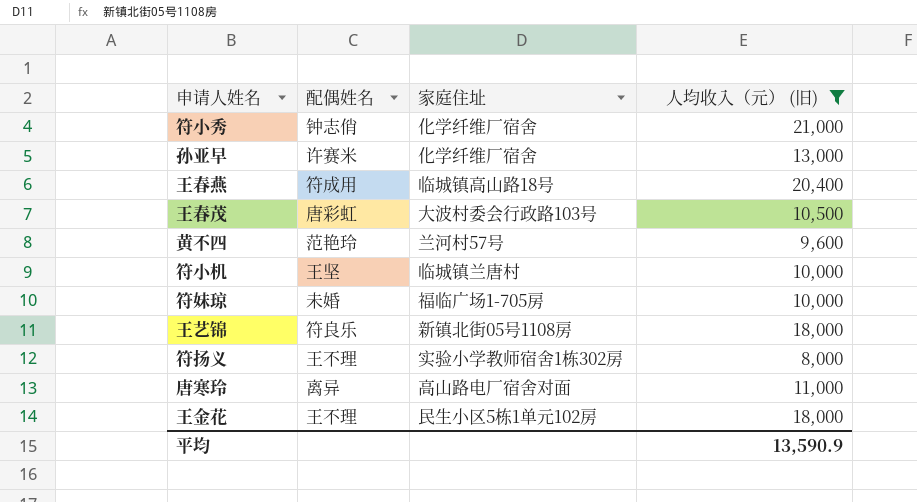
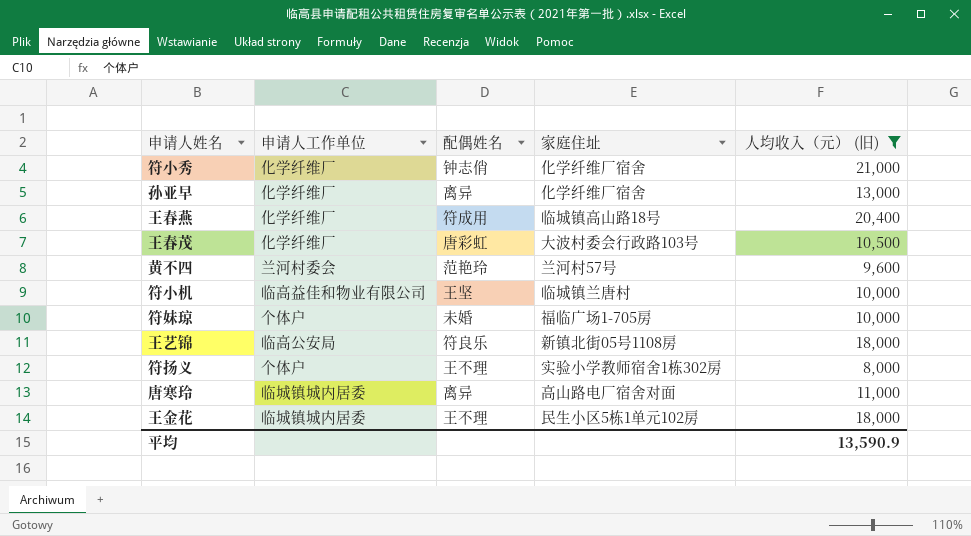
column 申请人工作单位 | position: none -> 2
孙亚早 | 配偶姓名: 许赛米 -> 离异

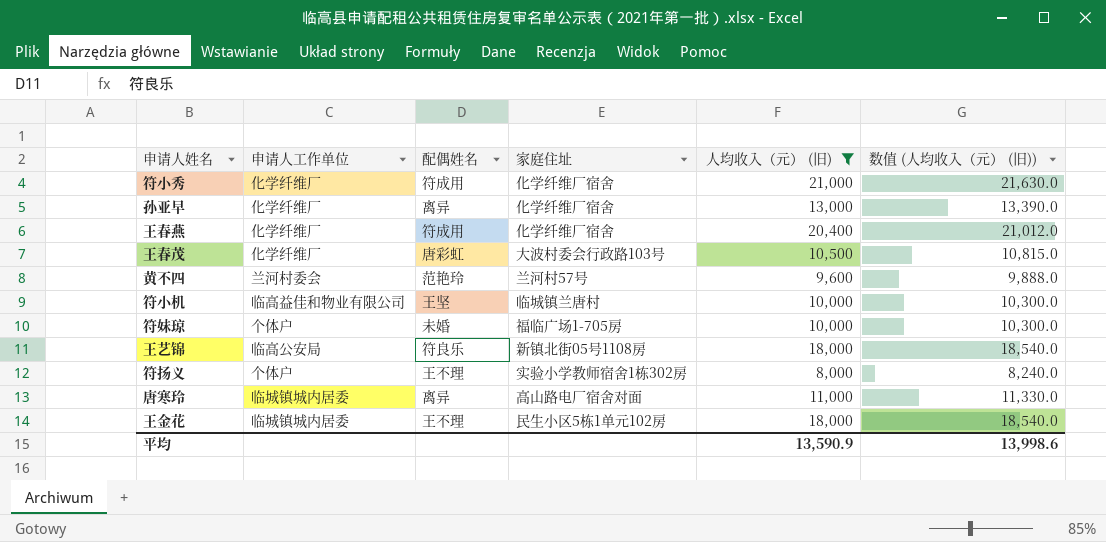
column 数值 (人均收入（元） (旧)) | formula: none -> [人均收入（元） (旧)] * 1.03
符小秀 | 配偶姓名: 钟志俏 -> 符成用
王春燕 | 家庭住址: 临城镇高山路18号 -> 化学纤维厂宿舍

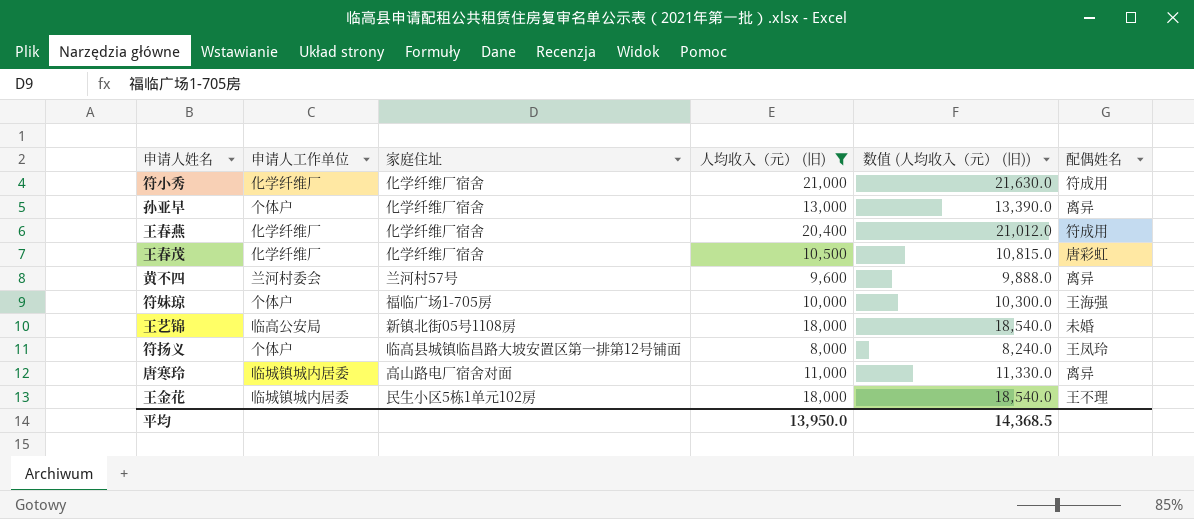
column 配偶姓名 | position: 3 -> 6
row 符小机: 临高益佳和物业有限公司 | 王坚 | 临城镇兰唐村 | 10,000 | 10,300.0 -> none
孙亚早 | 申请人工作单位: 化学纤维厂 -> 个体户
王春茂 | 家庭住址: 大波村委会行政路103号 -> 化学纤维厂宿舍
黄不四 | 配偶姓名: 范艳玲 -> 离异
符妹琼 | 配偶姓名: 未婚 -> 王海强
王艺锦 | 配偶姓名: 符良乐 -> 未婚
符扬义 | 家庭住址: 实验小学教师宿舍1栋302房 -> 临高县城镇临昌路大坡安置区第一排第12号铺面
符扬义 | 配偶姓名: 王不理 -> 王凤玲
平均 | 人均收入（元） (旧): 13,590.9 -> 13,950.0
平均 | 数值 (人均收入（元） (旧)): 13,998.6 -> 14,368.5

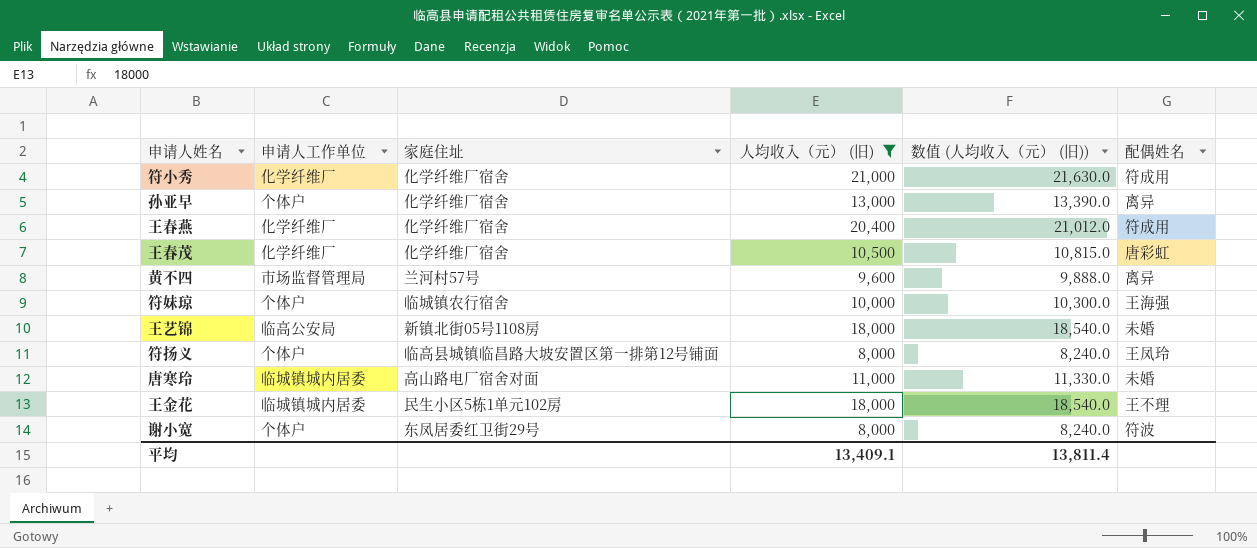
黄不四 | 申请人工作单位: 兰河村委会 -> 市场监督管理局
符妹琼 | 家庭住址: 福临广场1-705房 -> 临城镇农行宿舍
唐寒玲 | 配偶姓名: 离异 -> 未婚
row 谢小宽: none -> 个体户 | 东凤居委红卫街29号 | 8,000 | 8,240.0 | 符波
平均 | 人均收入（元） (旧): 13,950.0 -> 13,409.1
平均 | 数值 (人均收入（元） (旧)): 14,368.5 -> 13,811.4

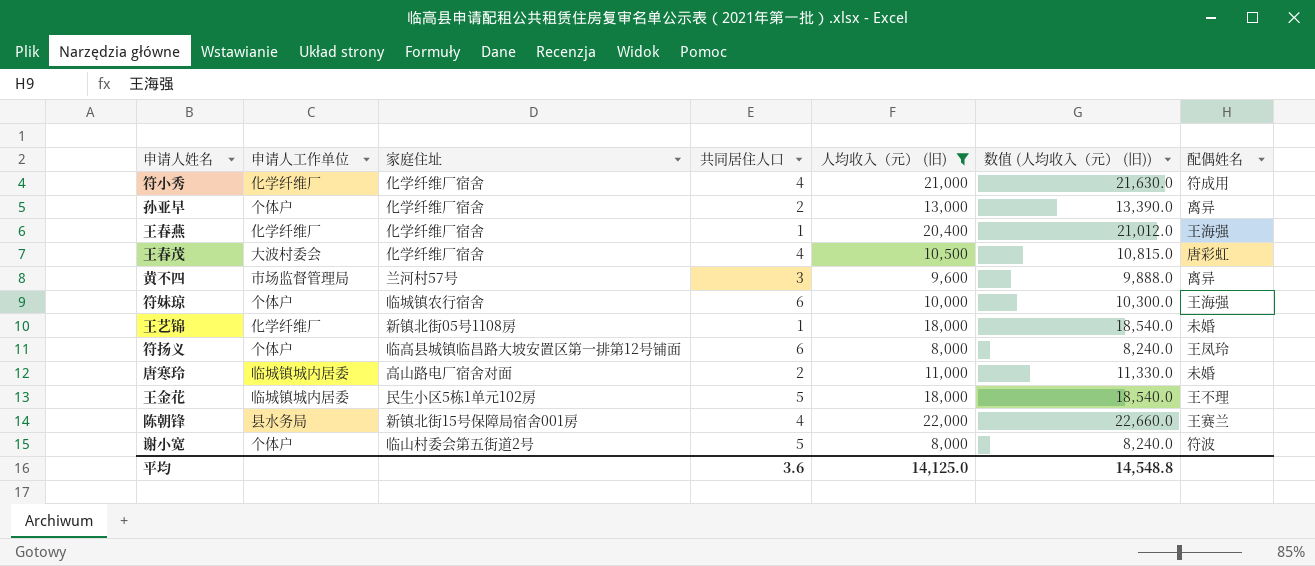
column 共同居住人口 | position: none -> 4
王春燕 | 配偶姓名: 符成用 -> 王海强
王春茂 | 申请人工作单位: 化学纤维厂 -> 大波村委会
王艺锦 | 申请人工作单位: 临高公安局 -> 化学纤维厂
row 陈朝锋: none -> 县水务局 | 新镇北街15号保障局宿舍001房 | 4 | 22,000 | 22,660.0 | 王赛兰
谢小宽 | 家庭住址: 东凤居委红卫街29号 -> 临山村委会第五街道2号
平均 | 人均收入（元） (旧): 13,409.1 -> 14,125.0
平均 | 数值 (人均收入（元） (旧)): 13,811.4 -> 14,548.8

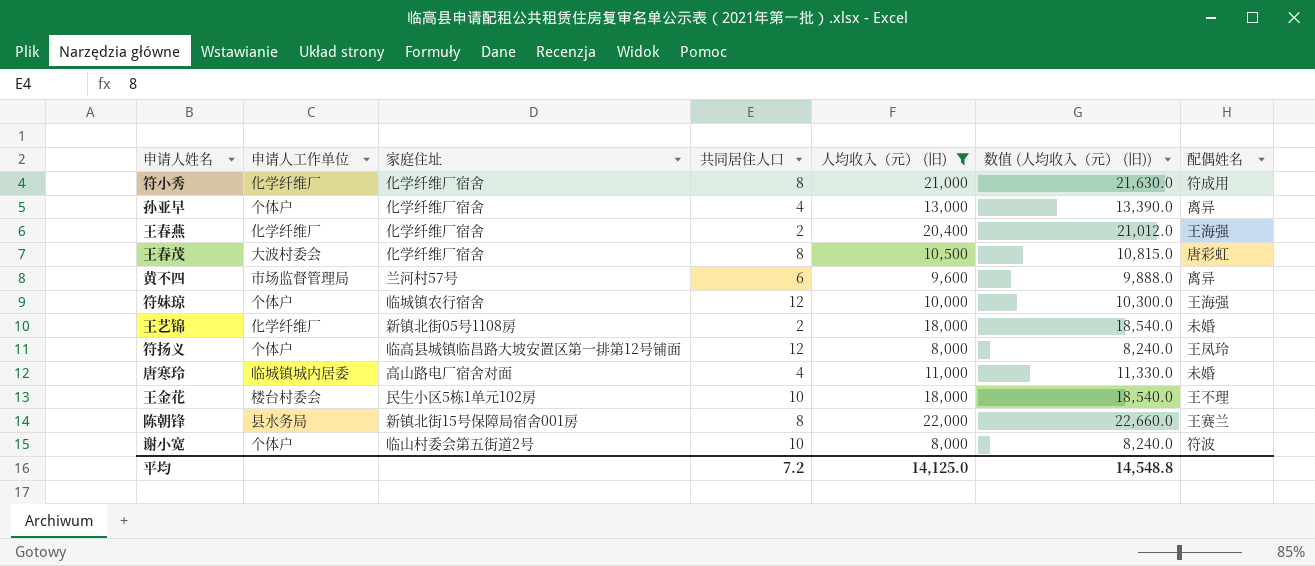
符小秀 | 共同居住人口: 4 -> 8
孙亚早 | 共同居住人口: 2 -> 4
王春燕 | 共同居住人口: 1 -> 2
王春茂 | 共同居住人口: 4 -> 8
黄不四 | 共同居住人口: 3 -> 6
符妹琼 | 共同居住人口: 6 -> 12
王艺锦 | 共同居住人口: 1 -> 2
符扬义 | 共同居住人口: 6 -> 12
唐寒玲 | 共同居住人口: 2 -> 4
王金花 | 申请人工作单位: 临城镇城内居委 -> 楼台村委会
王金花 | 共同居住人口: 5 -> 10
陈朝锋 | 共同居住人口: 4 -> 8
谢小宽 | 共同居住人口: 5 -> 10
平均 | 共同居住人口: 3.6 -> 7.2

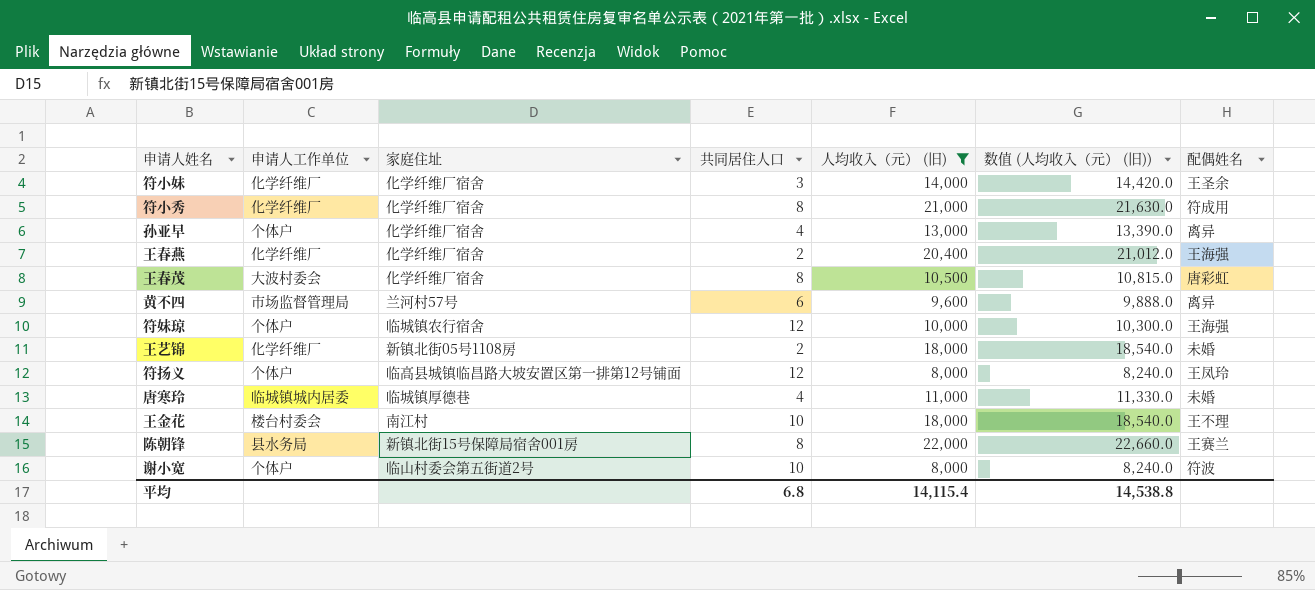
row 符小妹: none -> 化学纤维厂 | 化学纤维厂宿舍 | 3 | 14,000 | 14,420.0 | 王圣余
唐寒玲 | 家庭住址: 高山路电厂宿舍对面 -> 临城镇厚德巷
王金花 | 家庭住址: 民生小区5栋1单元102房 -> 南江村
平均 | 共同居住人口: 7.2 -> 6.8
平均 | 人均收入（元） (旧): 14,125.0 -> 14,115.4
平均 | 数值 (人均收入（元） (旧)): 14,548.8 -> 14,538.8

